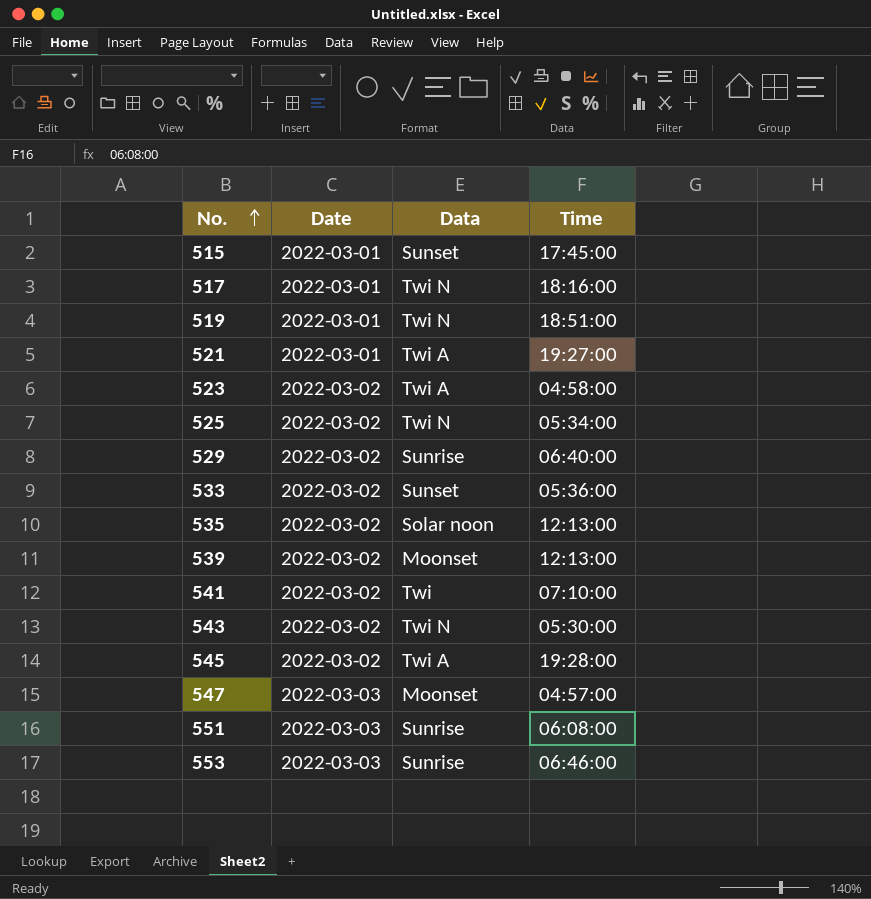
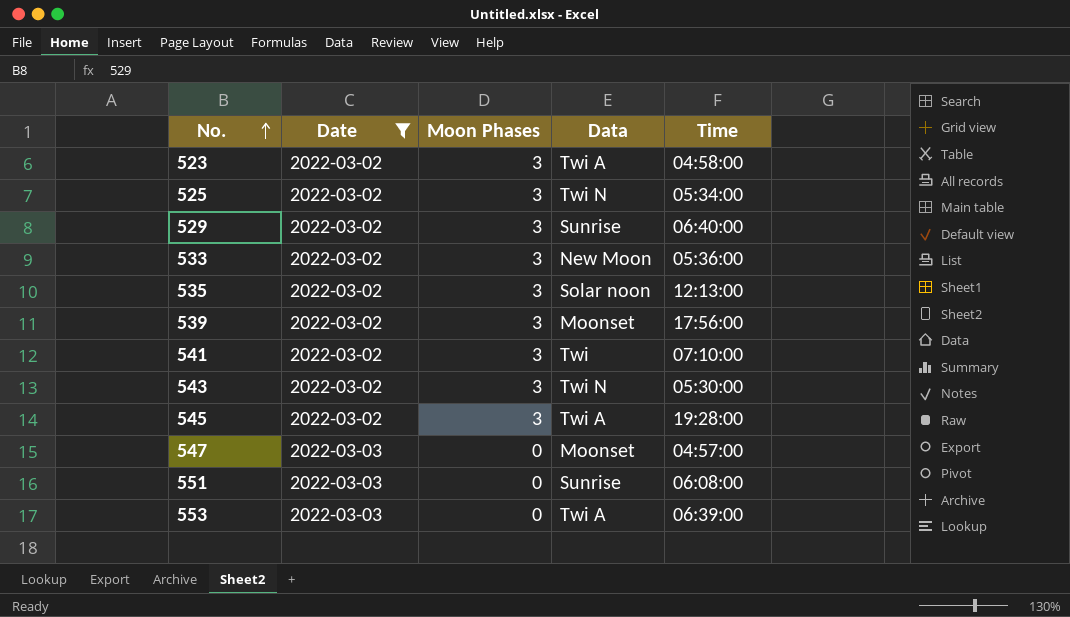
filter: none -> Date != 2022-03-01
column Moon Phases | position: none -> 3
533 | Data: Sunset -> New Moon
539 | Time: 12:13:00 -> 17:56:00
553 | Data: Sunrise -> Twi A
553 | Time: 06:46:00 -> 06:39:00

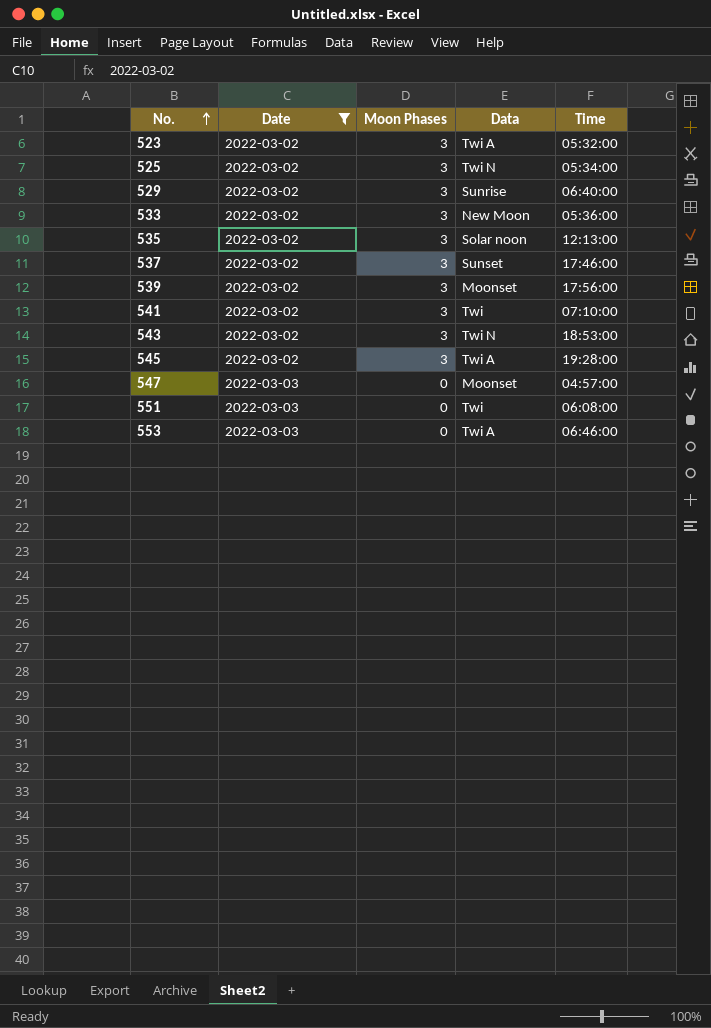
523 | Time: 04:58:00 -> 05:32:00
row 537: none -> 2022-03-02 | 3 | Sunset | 17:46:00
543 | Time: 05:30:00 -> 18:53:00
551 | Data: Sunrise -> Twi
553 | Time: 06:39:00 -> 06:46:00

